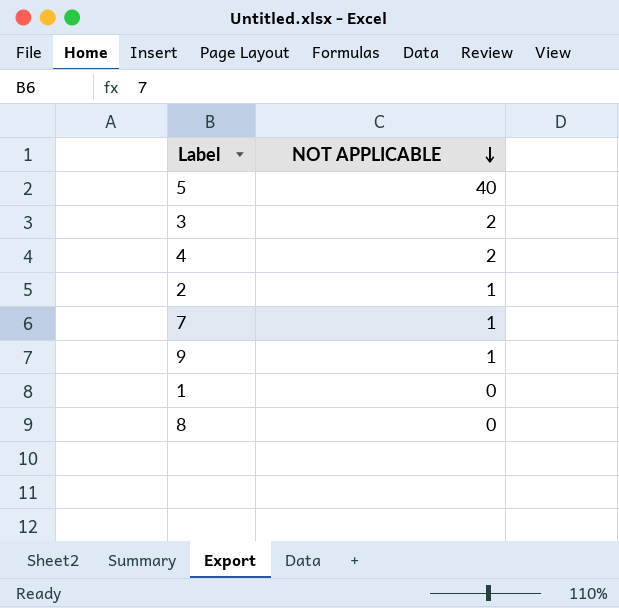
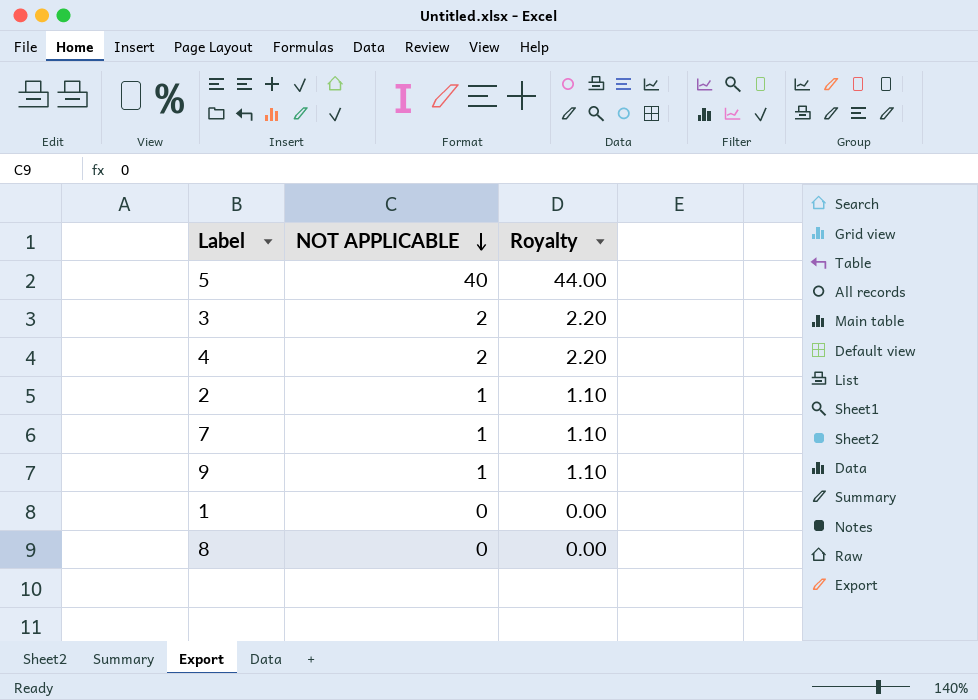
column Royalty | formula: none -> [NOT APPLICABLE] * 1.1

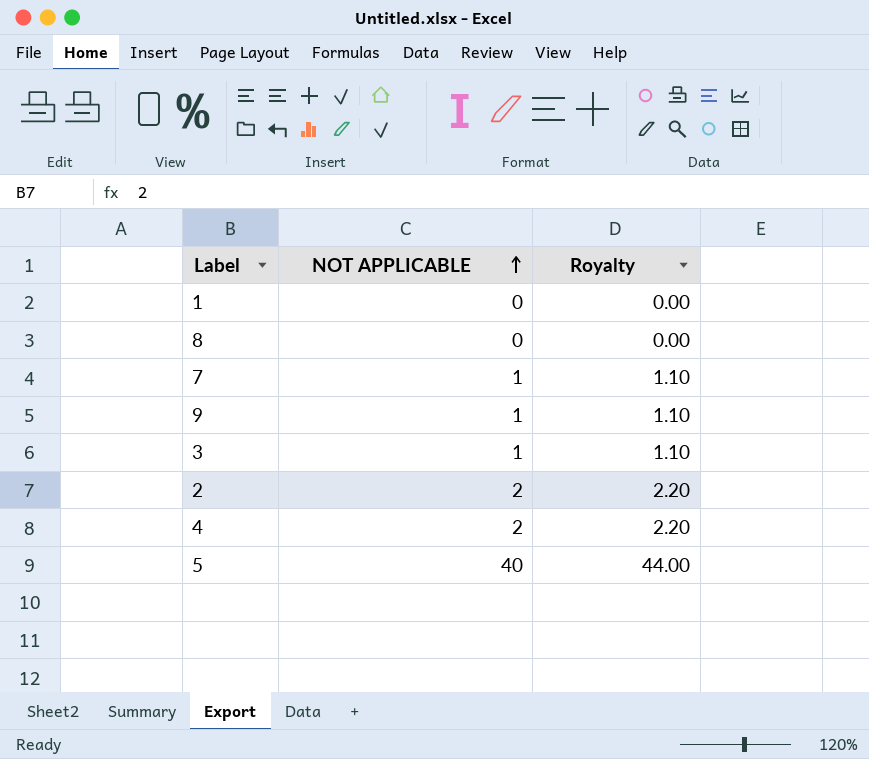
row order: NOT APPLICABLE descending -> NOT APPLICABLE ascending
3 | NOT APPLICABLE: 2 -> 1
3 | Royalty: 2.20 -> 1.10
2 | NOT APPLICABLE: 1 -> 2
2 | Royalty: 1.10 -> 2.20

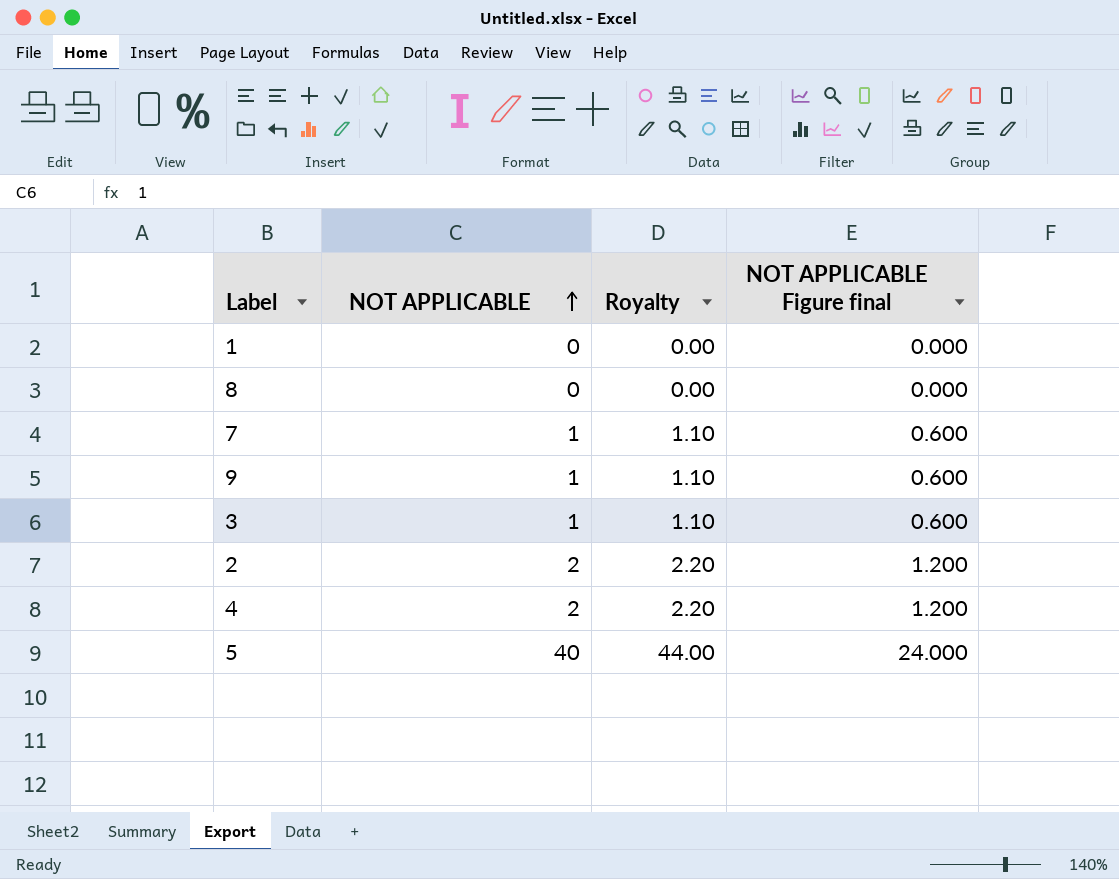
column NOT APPLICABLE Figure final | formula: none -> [NOT APPLICABLE] * 0.6

